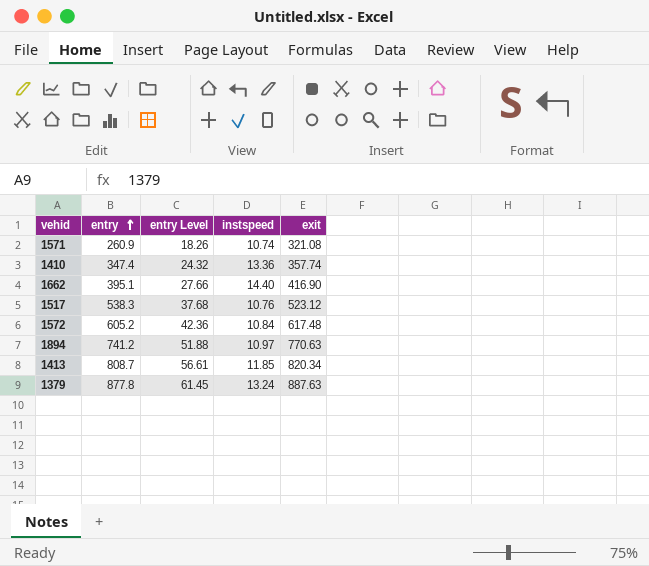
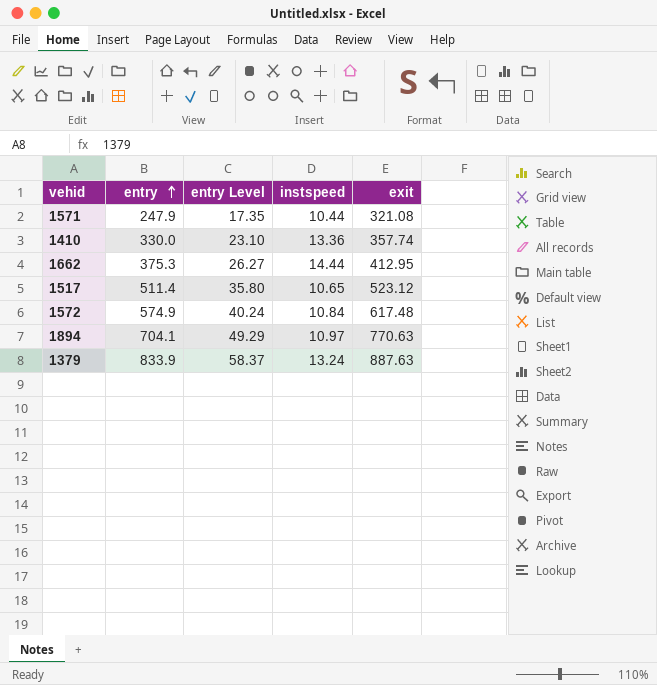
row 1413: 808.7 | 56.61 | 11.85 | 820.34 -> none
1571 | entry: 260.9 -> 247.9
1571 | entry Level: 18.26 -> 17.35
1571 | instspeed: 10.74 -> 10.44
1410 | entry: 347.4 -> 330.0
1410 | entry Level: 24.32 -> 23.10
1662 | entry: 395.1 -> 375.3
1662 | entry Level: 27.66 -> 26.27
1662 | instspeed: 14.40 -> 14.44
1662 | exit: 416.90 -> 412.95
1517 | entry: 538.3 -> 511.4
1517 | entry Level: 37.68 -> 35.80
1517 | instspeed: 10.76 -> 10.65
1572 | entry: 605.2 -> 574.9
1572 | entry Level: 42.36 -> 40.24
1894 | entry: 741.2 -> 704.1
1894 | entry Level: 51.88 -> 49.29
1379 | entry: 877.8 -> 833.9
1379 | entry Level: 61.45 -> 58.37

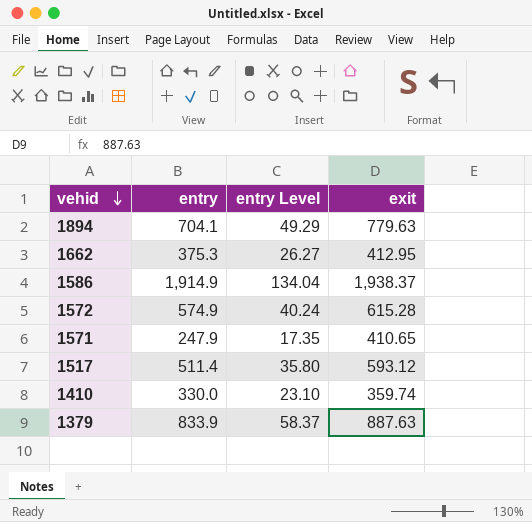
row order: entry ascending -> vehid descending
column instspeed | position: 4 -> none
1894 | exit: 770.63 -> 779.63
row 1586: none -> 1,914.9 | 134.04 | 1,938.37
1572 | exit: 617.48 -> 615.28
1571 | exit: 321.08 -> 410.65
1517 | exit: 523.12 -> 593.12
1410 | exit: 357.74 -> 359.74

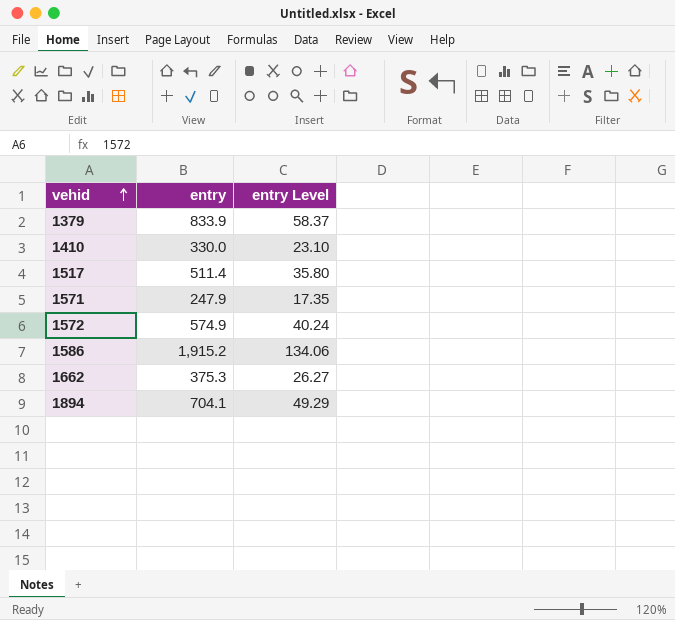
row order: vehid descending -> vehid ascending
column exit | position: 4 -> none
1586 | entry: 1,914.9 -> 1,915.2
1586 | entry Level: 134.04 -> 134.06

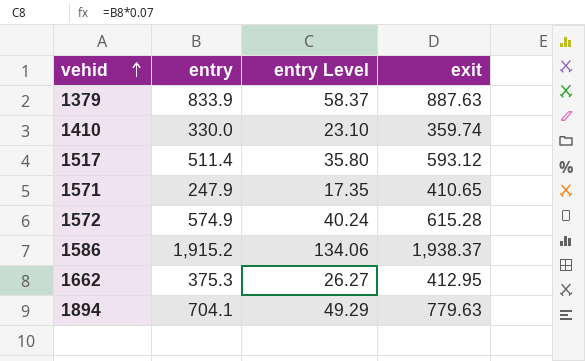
column exit | position: none -> 4

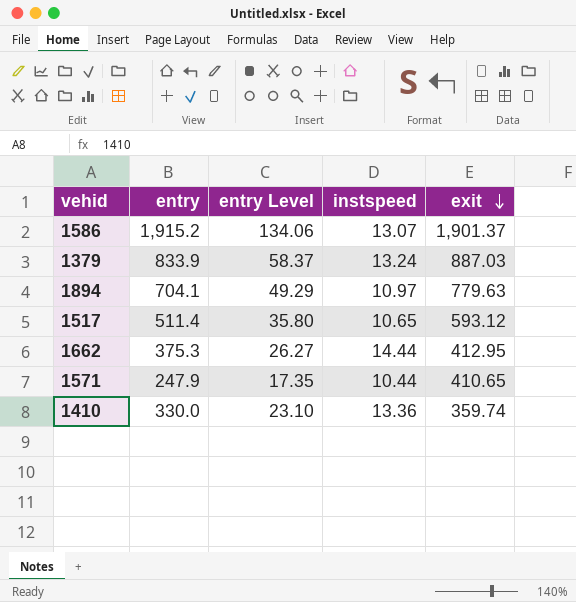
row order: vehid ascending -> exit descending
column instspeed | position: none -> 4
row 1572: 574.9 | 40.24 | 615.28 -> none
1586 | exit: 1,938.37 -> 1,901.37
1379 | exit: 887.63 -> 887.03

